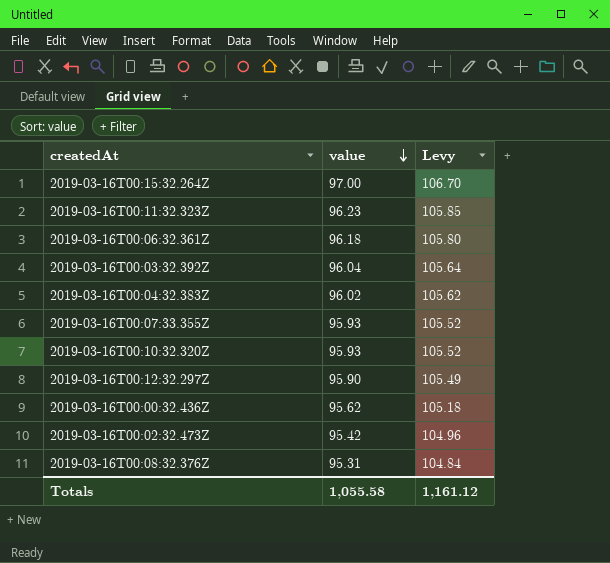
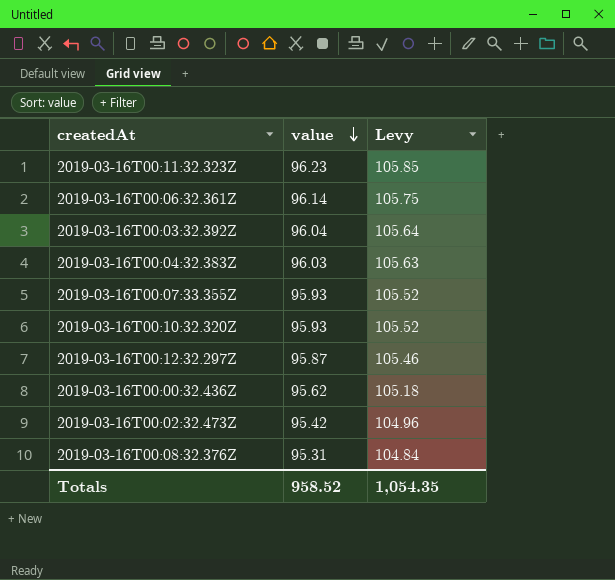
row 2019-03-16T00:15:32.264Z: 97.00 | 106.70 -> none
2019-03-16T00:06:32.361Z | value: 96.18 -> 96.14
2019-03-16T00:06:32.361Z | Levy: 105.80 -> 105.75
2019-03-16T00:04:32.383Z | value: 96.02 -> 96.03
2019-03-16T00:04:32.383Z | Levy: 105.62 -> 105.63
2019-03-16T00:12:32.297Z | value: 95.90 -> 95.87
2019-03-16T00:12:32.297Z | Levy: 105.49 -> 105.46
Totals | value: 1,055.58 -> 958.52
Totals | Levy: 1,161.12 -> 1,054.35

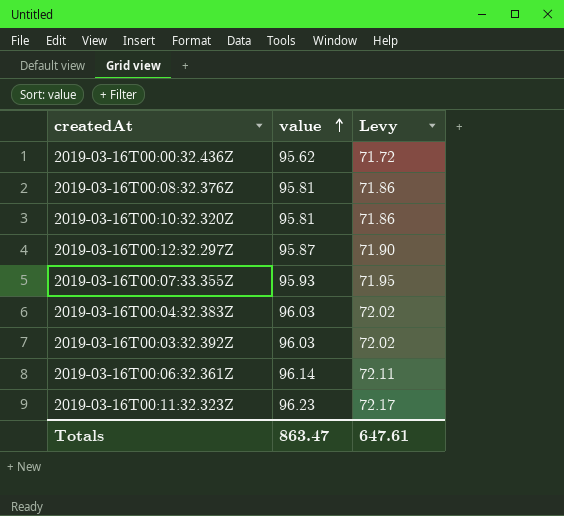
row order: value descending -> value ascending
column Levy | formula: [value] * 1.1 -> [value] * 0.75
row 2019-03-16T00:02:32.473Z: 95.42 | 104.96 -> none
2019-03-16T00:08:32.376Z | value: 95.31 -> 95.81
2019-03-16T00:10:32.320Z | value: 95.93 -> 95.81
2019-03-16T00:03:32.392Z | value: 96.04 -> 96.03
Totals | value: 958.52 -> 863.47
Totals | Levy: 1,054.35 -> 647.61

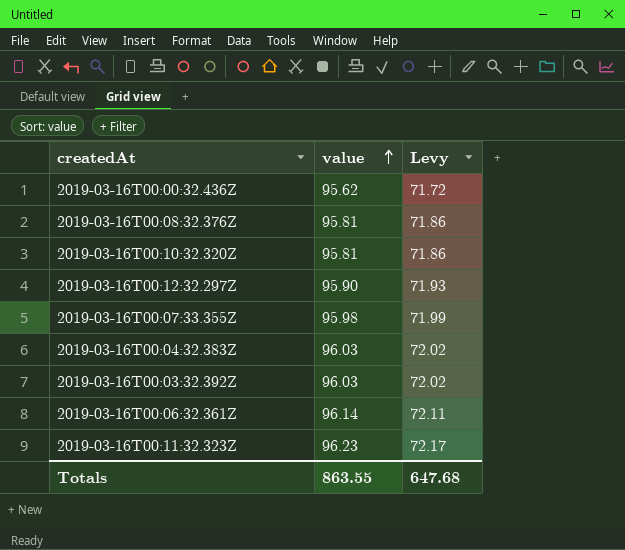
2019-03-16T00:12:32.297Z | value: 95.87 -> 95.90
2019-03-16T00:12:32.297Z | Levy: 71.90 -> 71.93
2019-03-16T00:07:33.355Z | value: 95.93 -> 95.98
2019-03-16T00:07:33.355Z | Levy: 71.95 -> 71.99
Totals | value: 863.47 -> 863.55
Totals | Levy: 647.61 -> 647.68

